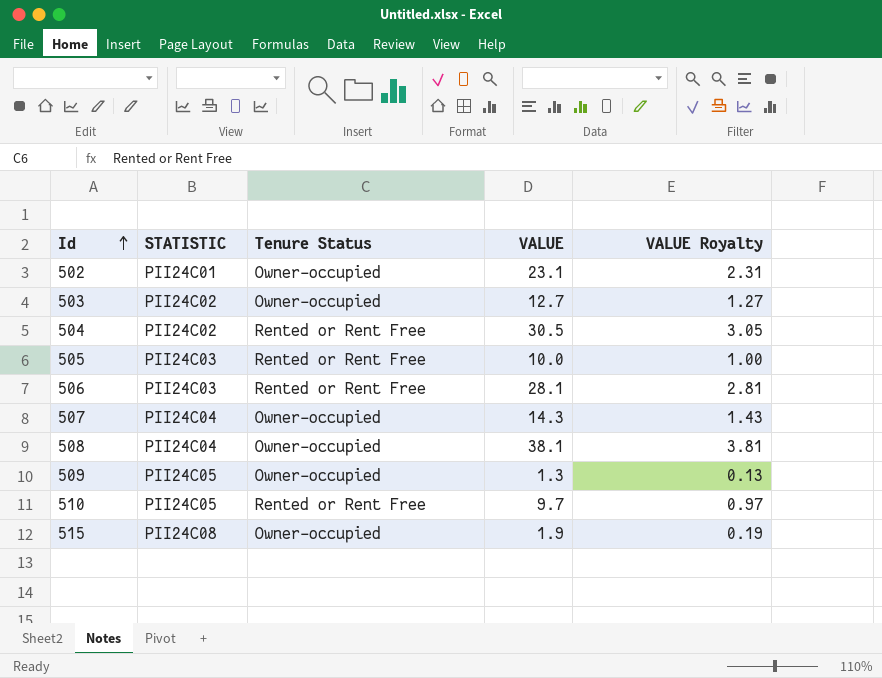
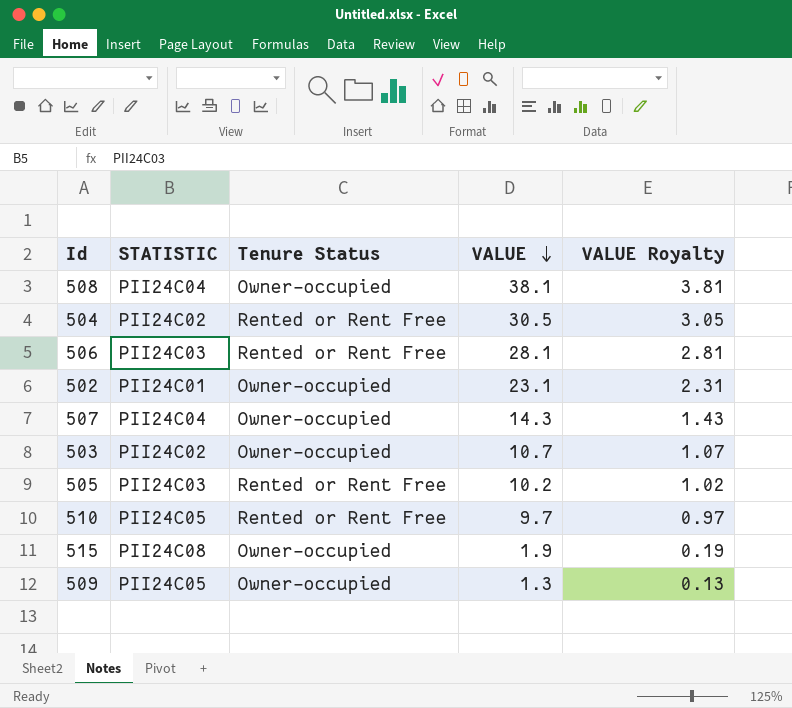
row order: Id ascending -> VALUE descending
503 | VALUE: 12.7 -> 10.7
503 | VALUE Royalty: 1.27 -> 1.07
505 | VALUE: 10.0 -> 10.2
505 | VALUE Royalty: 1.00 -> 1.02

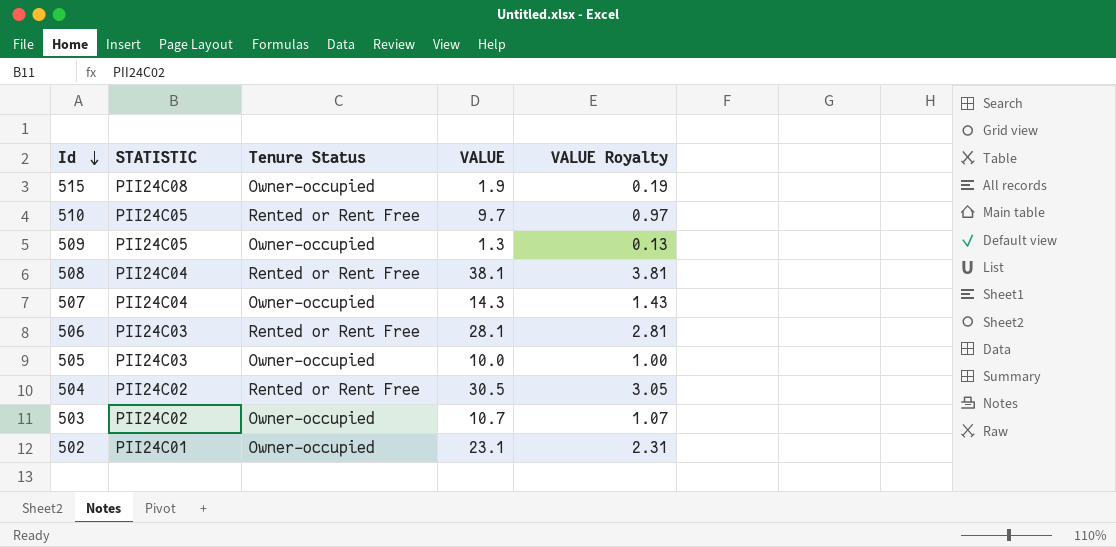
row order: VALUE descending -> Id descending
508 | Tenure Status: Owner-occupied -> Rented or Rent Free
505 | Tenure Status: Rented or Rent Free -> Owner-occupied
505 | VALUE: 10.2 -> 10.0
505 | VALUE Royalty: 1.02 -> 1.00

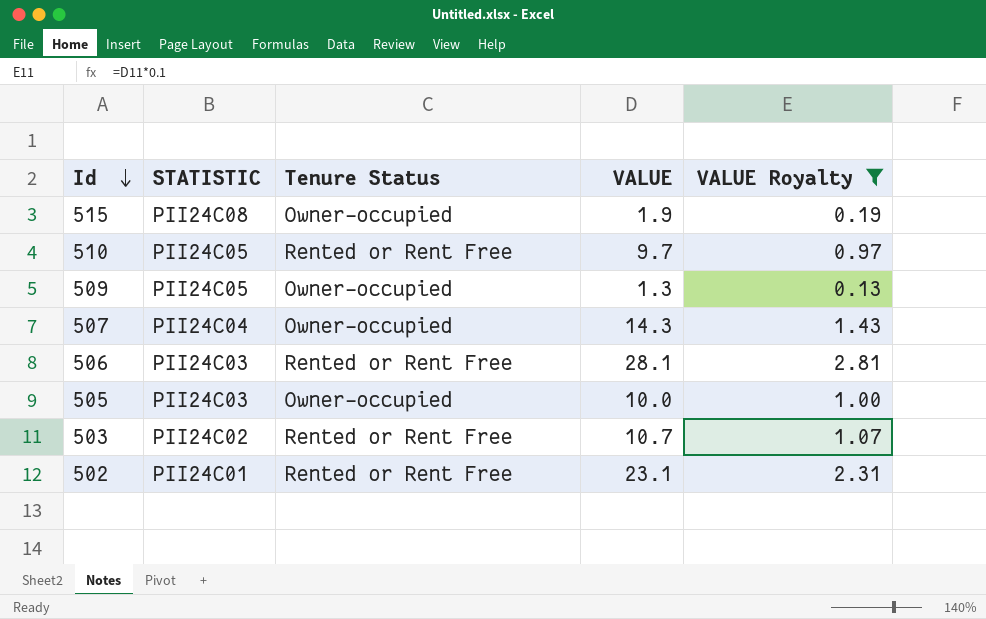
filter: none -> VALUE Royalty <= 2.81
503 | Tenure Status: Owner-occupied -> Rented or Rent Free
502 | Tenure Status: Owner-occupied -> Rented or Rent Free

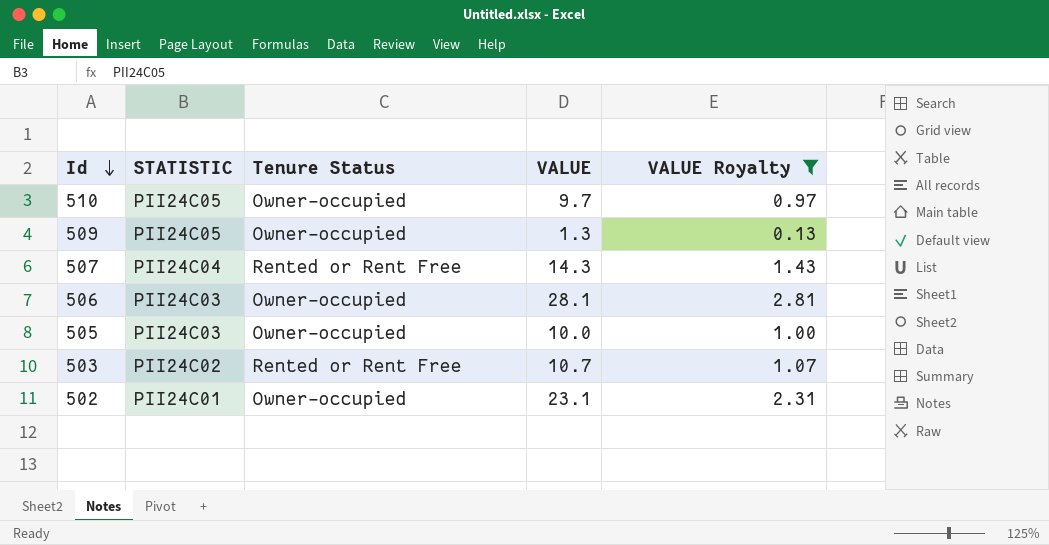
row 515: PII24C08 | Owner-occupied | 1.9 | 0.19 -> none
510 | Tenure Status: Rented or Rent Free -> Owner-occupied
507 | Tenure Status: Owner-occupied -> Rented or Rent Free
506 | Tenure Status: Rented or Rent Free -> Owner-occupied
502 | Tenure Status: Rented or Rent Free -> Owner-occupied

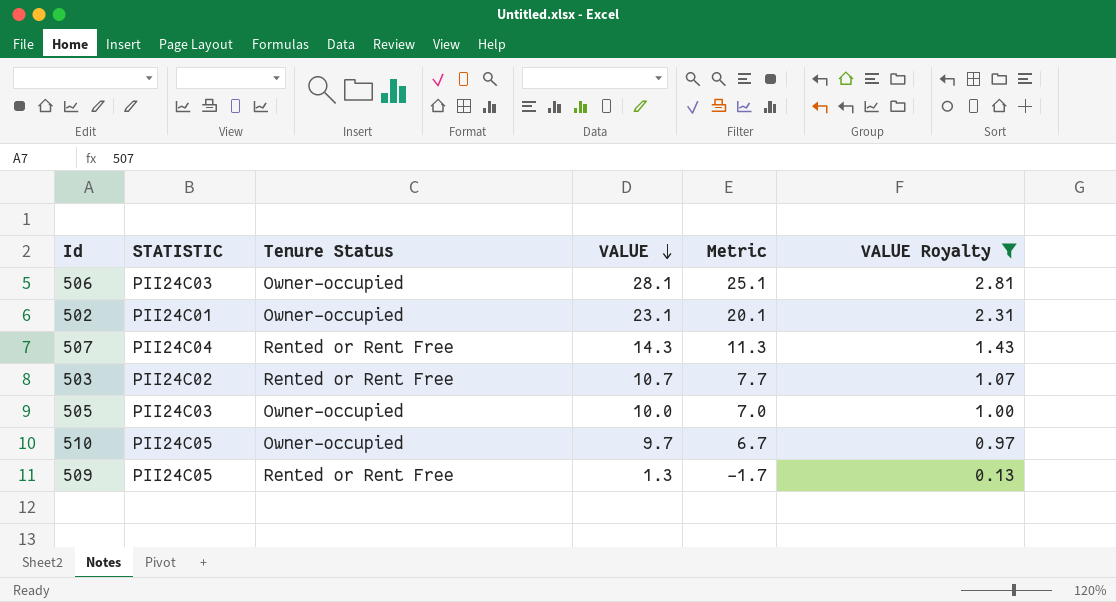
row order: Id descending -> VALUE descending
column Metric | formula: none -> [VALUE] - 3
509 | Tenure Status: Owner-occupied -> Rented or Rent Free

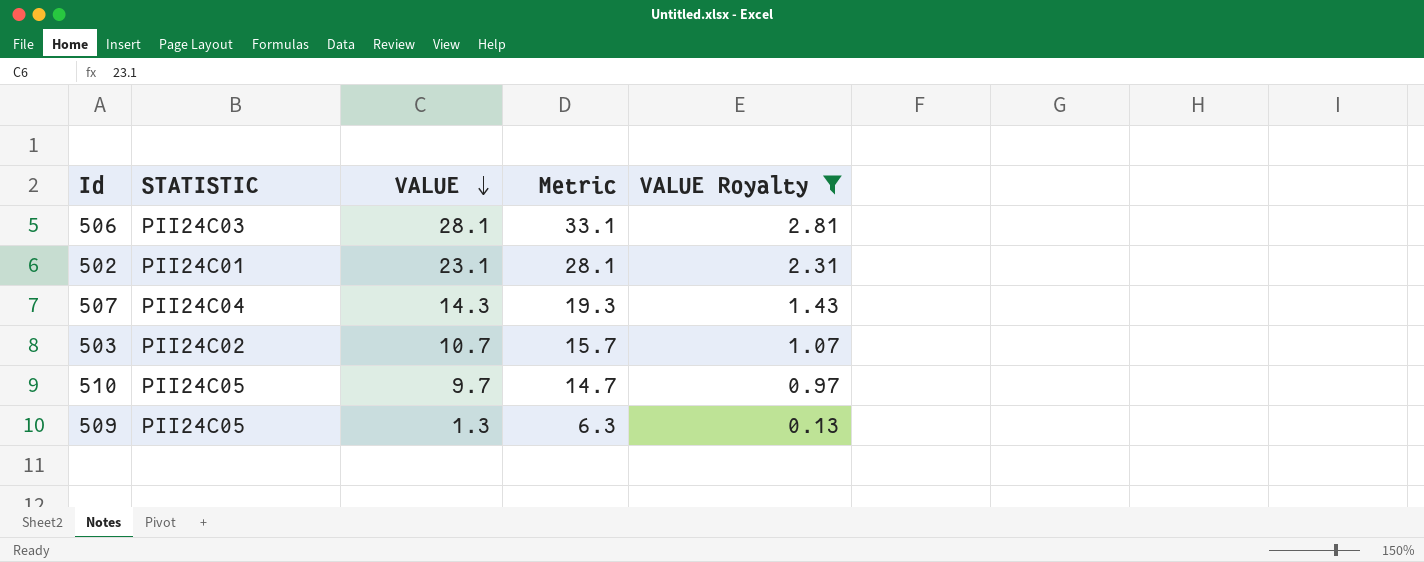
column Tenure Status | position: 3 -> none
column Metric | formula: [VALUE] - 3 -> [VALUE] + 5
row 505: PII24C03 | Owner-occupied | 10.0 | 7.0 | 1.00 -> none

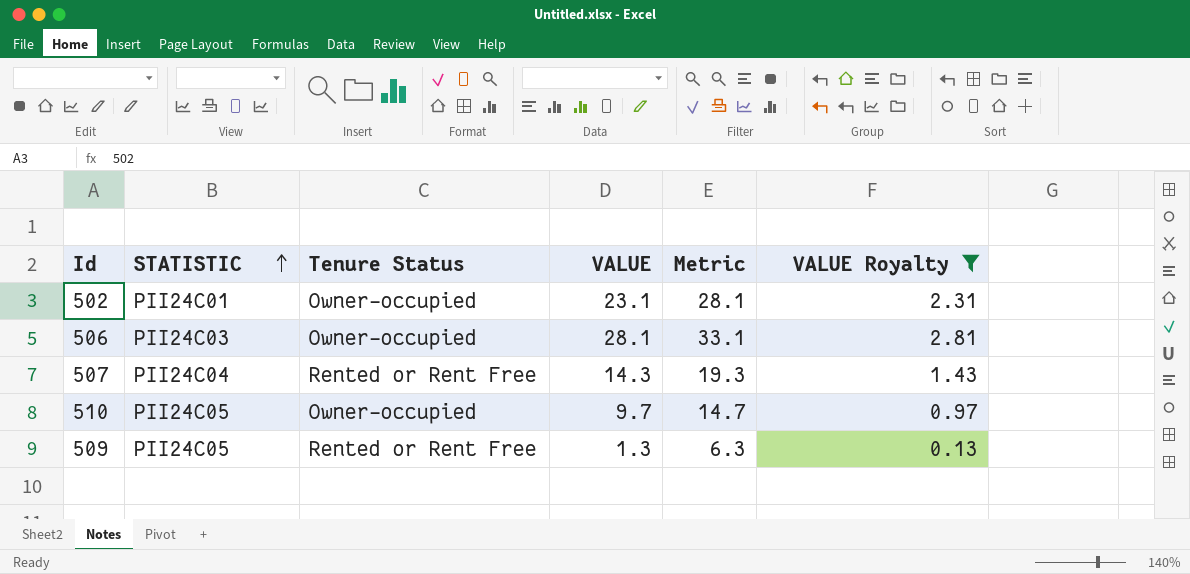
row order: VALUE descending -> STATISTIC ascending
column Tenure Status | position: none -> 3
row 503: PII24C02 | 10.7 | 15.7 | 1.07 -> none

